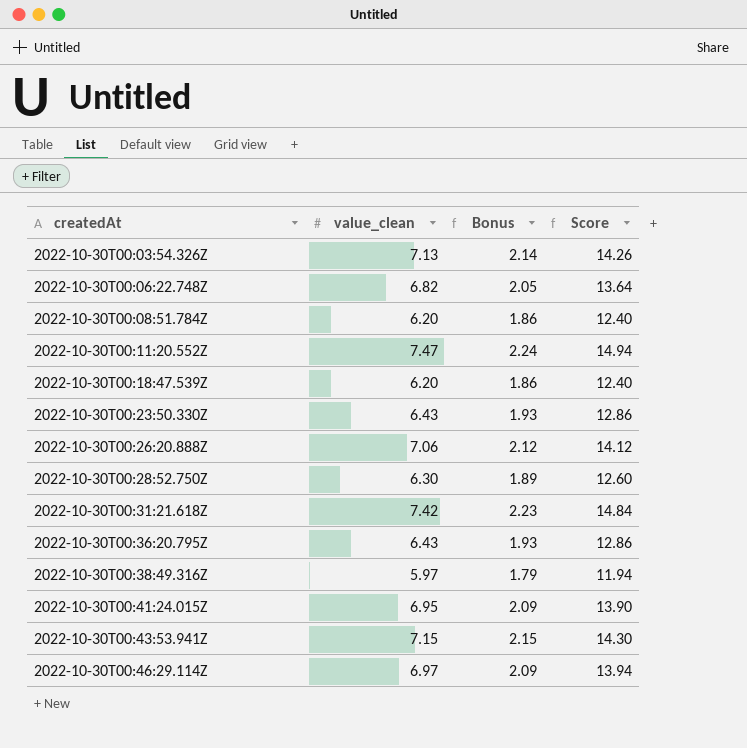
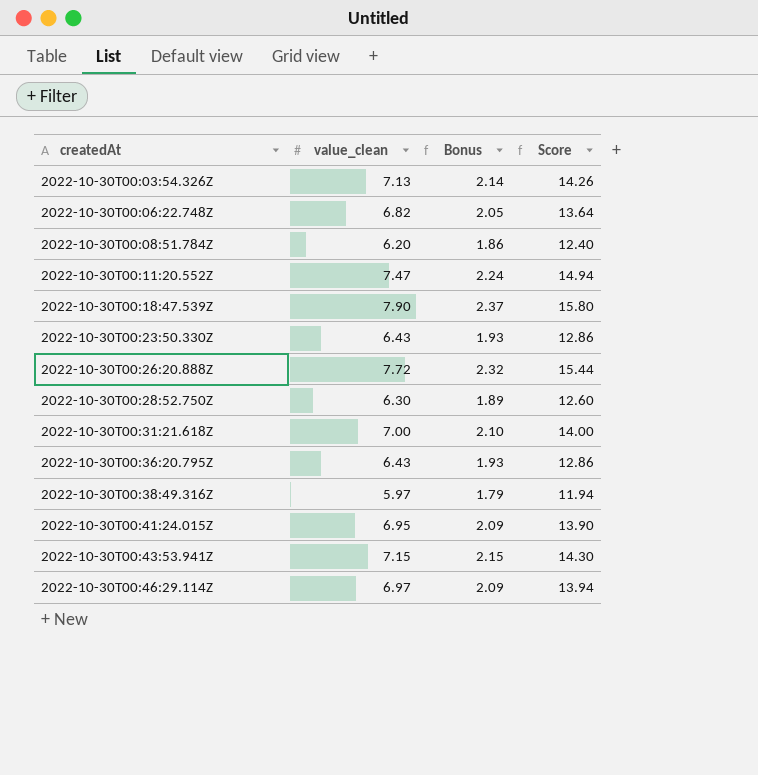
2022-10-30T00:18:47.539Z | value_clean: 6.20 -> 7.90
2022-10-30T00:18:47.539Z | Bonus: 1.86 -> 2.37
2022-10-30T00:18:47.539Z | Score: 12.40 -> 15.80
2022-10-30T00:26:20.888Z | value_clean: 7.06 -> 7.72
2022-10-30T00:26:20.888Z | Bonus: 2.12 -> 2.32
2022-10-30T00:26:20.888Z | Score: 14.12 -> 15.44
2022-10-30T00:31:21.618Z | value_clean: 7.42 -> 7.00
2022-10-30T00:31:21.618Z | Bonus: 2.23 -> 2.10
2022-10-30T00:31:21.618Z | Score: 14.84 -> 14.00

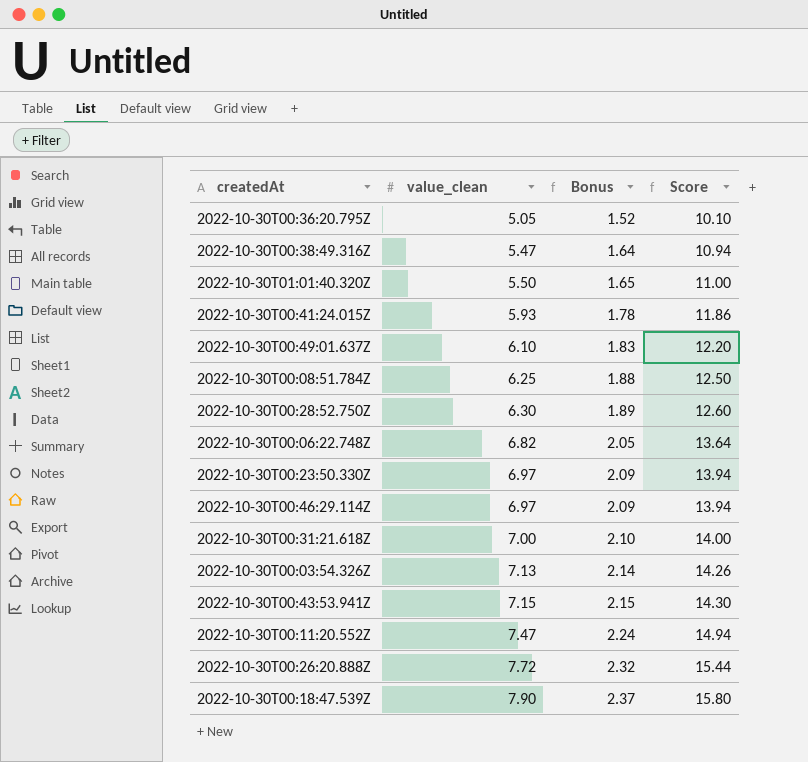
row order: createdAt ascending -> value_clean ascending
2022-10-30T00:36:20.795Z | value_clean: 6.43 -> 5.05
2022-10-30T00:36:20.795Z | Bonus: 1.93 -> 1.52
2022-10-30T00:36:20.795Z | Score: 12.86 -> 10.10
2022-10-30T00:38:49.316Z | value_clean: 5.97 -> 5.47
2022-10-30T00:38:49.316Z | Bonus: 1.79 -> 1.64
2022-10-30T00:38:49.316Z | Score: 11.94 -> 10.94
row 2022-10-30T01:01:40.320Z: none -> 5.50 | 1.65 | 11.00
2022-10-30T00:41:24.015Z | value_clean: 6.95 -> 5.93
2022-10-30T00:41:24.015Z | Bonus: 2.09 -> 1.78
2022-10-30T00:41:24.015Z | Score: 13.90 -> 11.86
row 2022-10-30T00:49:01.637Z: none -> 6.10 | 1.83 | 12.20
2022-10-30T00:08:51.784Z | value_clean: 6.20 -> 6.25
2022-10-30T00:08:51.784Z | Bonus: 1.86 -> 1.88
2022-10-30T00:08:51.784Z | Score: 12.40 -> 12.50
2022-10-30T00:23:50.330Z | value_clean: 6.43 -> 6.97
2022-10-30T00:23:50.330Z | Bonus: 1.93 -> 2.09
2022-10-30T00:23:50.330Z | Score: 12.86 -> 13.94

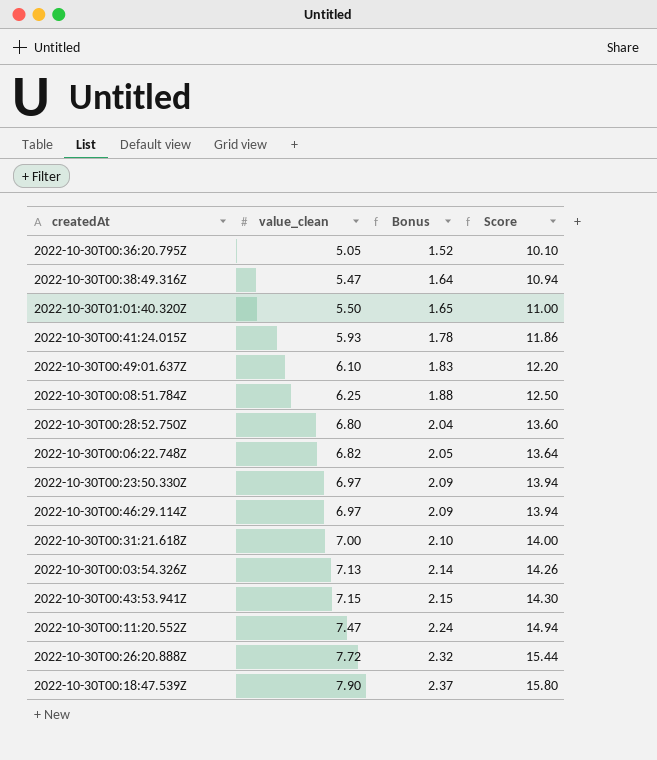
2022-10-30T00:28:52.750Z | value_clean: 6.30 -> 6.80
2022-10-30T00:28:52.750Z | Bonus: 1.89 -> 2.04
2022-10-30T00:28:52.750Z | Score: 12.60 -> 13.60

